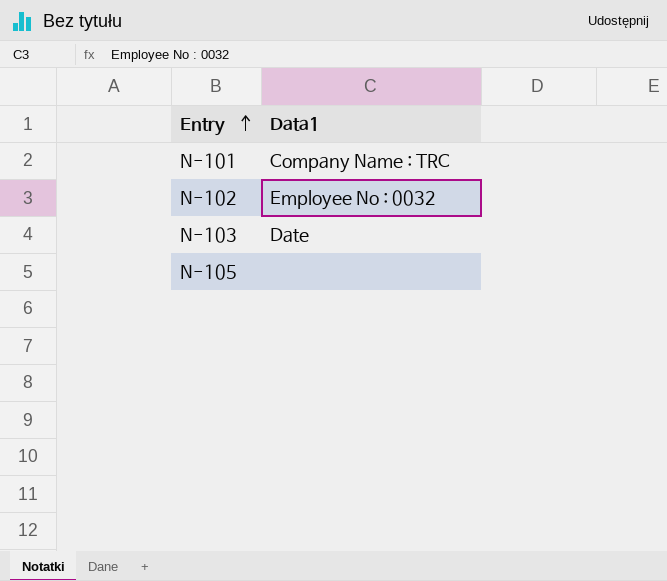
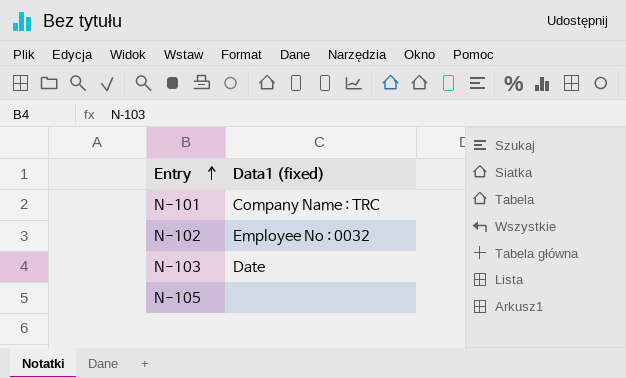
column name: Data1 -> Data1 (fixed)

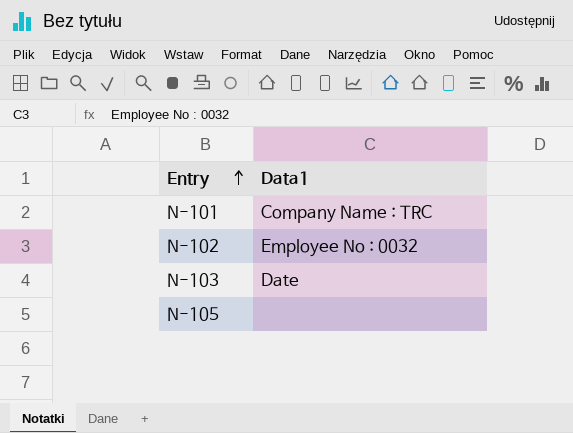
column name: Data1 (fixed) -> Data1

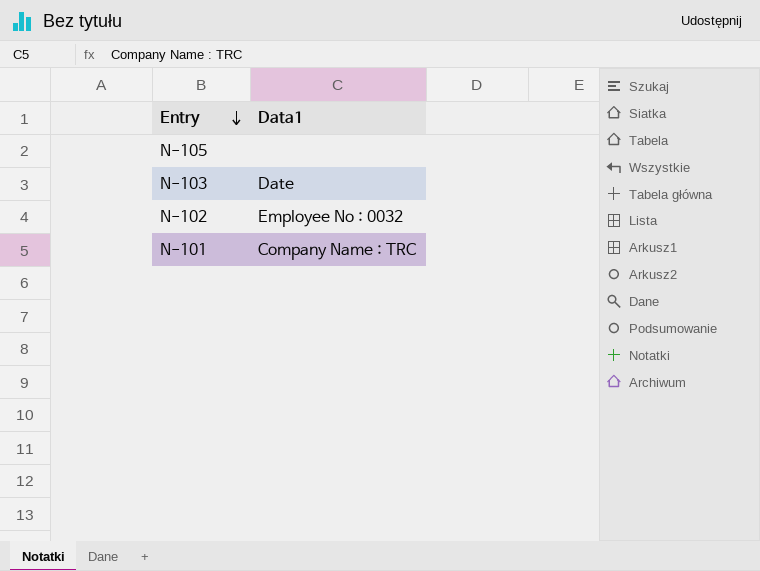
row order: Entry ascending -> Entry descending

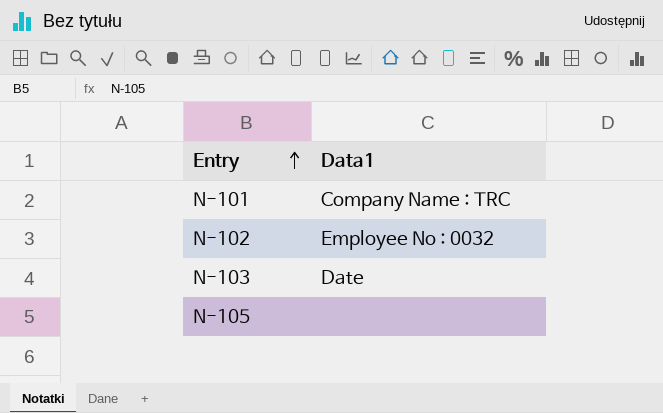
row order: Entry descending -> Entry ascending

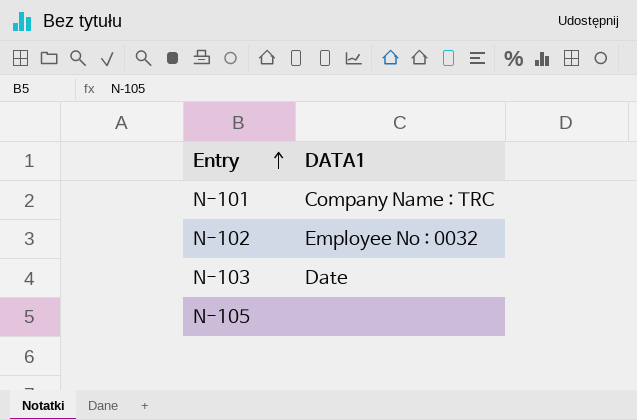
column name: Data1 -> DATA1

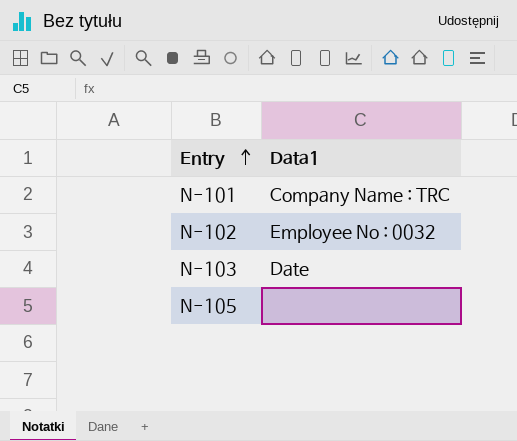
column name: DATA1 -> Data1

